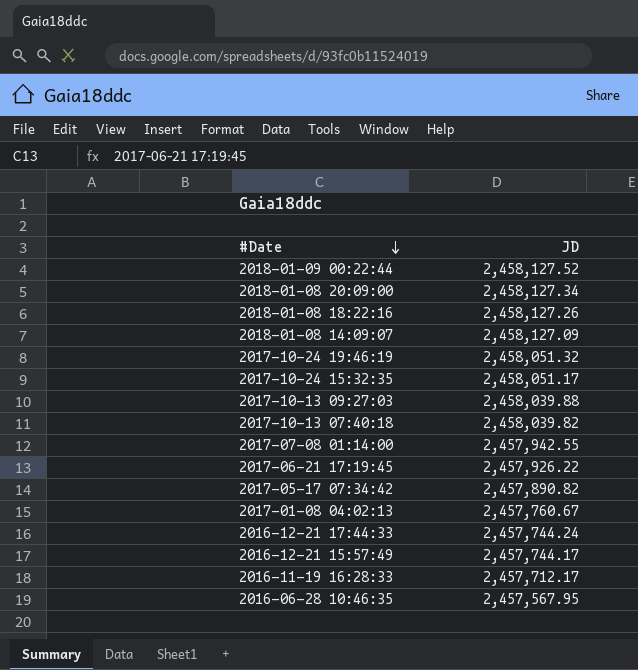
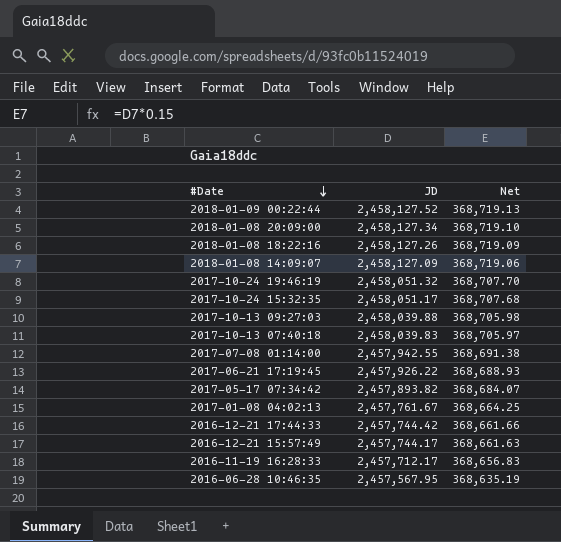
column Net | formula: none -> [JD] * 0.15
2017-10-13 07:40:18 | JD: 2,458,039.82 -> 2,458,039.83
2017-05-17 07:34:42 | JD: 2,457,890.82 -> 2,457,893.82
2017-01-08 04:02:13 | JD: 2,457,760.67 -> 2,457,761.67
2016-12-21 17:44:33 | JD: 2,457,744.24 -> 2,457,744.42

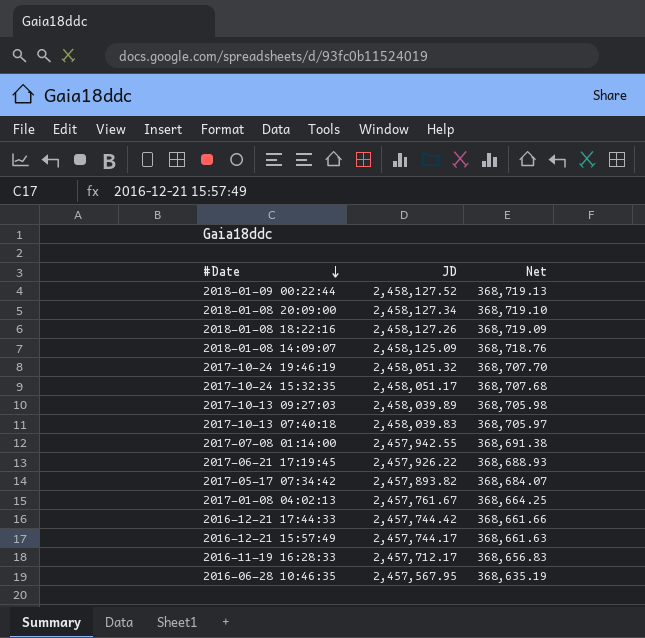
2018-01-08 14:09:07 | JD: 2,458,127.09 -> 2,458,125.09
2018-01-08 14:09:07 | Net: 368,719.06 -> 368,718.76
2017-10-13 09:27:03 | JD: 2,458,039.88 -> 2,458,039.89

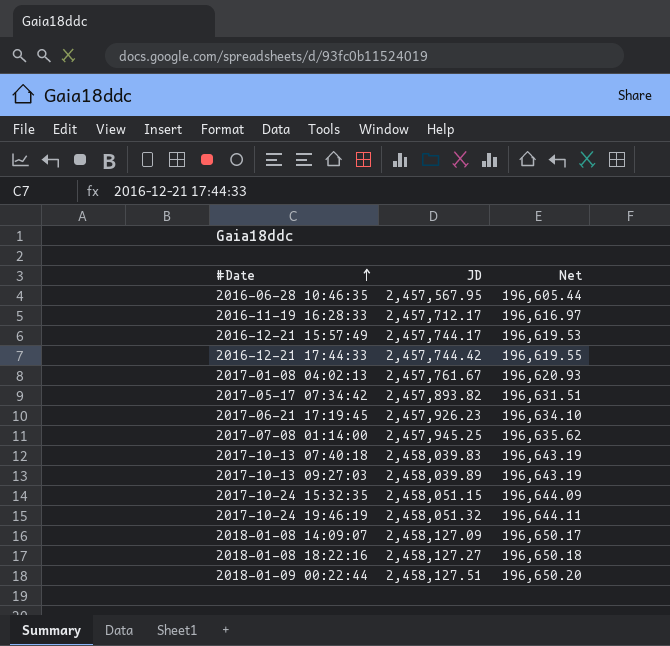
row order: #Date descending -> #Date ascending
column Net | formula: [JD] * 0.15 -> [JD] * 0.08
row 2018-01-08 20:09:00: 2,458,127.34 | 368,719.10 -> none
2017-06-21 17:19:45 | JD: 2,457,926.22 -> 2,457,926.23
2017-07-08 01:14:00 | JD: 2,457,942.55 -> 2,457,945.25
2017-10-24 15:32:35 | JD: 2,458,051.17 -> 2,458,051.15
2018-01-08 14:09:07 | JD: 2,458,125.09 -> 2,458,127.09
2018-01-08 18:22:16 | JD: 2,458,127.26 -> 2,458,127.27
2018-01-09 00:22:44 | JD: 2,458,127.52 -> 2,458,127.51

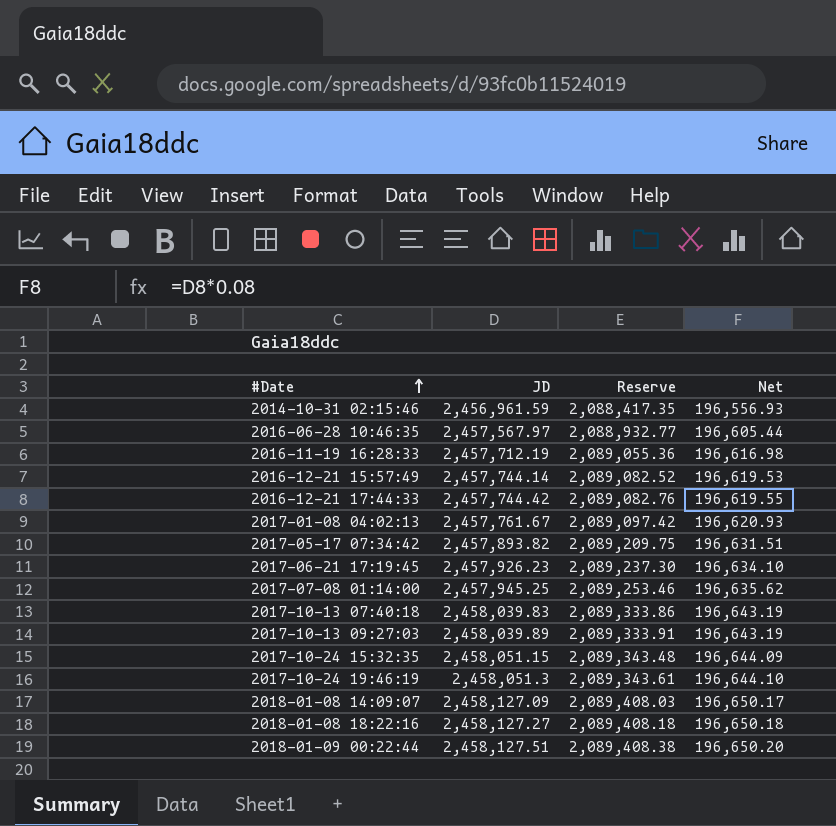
column Reserve | formula: none -> [JD] * 0.85
row 2014-10-31 02:15:46: none -> 2,456,961.59 | 2,088,417.35 | 196,556.93
2016-06-28 10:46:35 | JD: 2,457,567.95 -> 2,457,567.97
2016-11-19 16:28:33 | JD: 2,457,712.17 -> 2,457,712.19
2016-11-19 16:28:33 | Net: 196,616.97 -> 196,616.98
2016-12-21 15:57:49 | JD: 2,457,744.17 -> 2,457,744.14
2017-10-24 19:46:19 | JD: 2,458,051.32 -> 2,458,051.3
2017-10-24 19:46:19 | Net: 196,644.11 -> 196,644.10

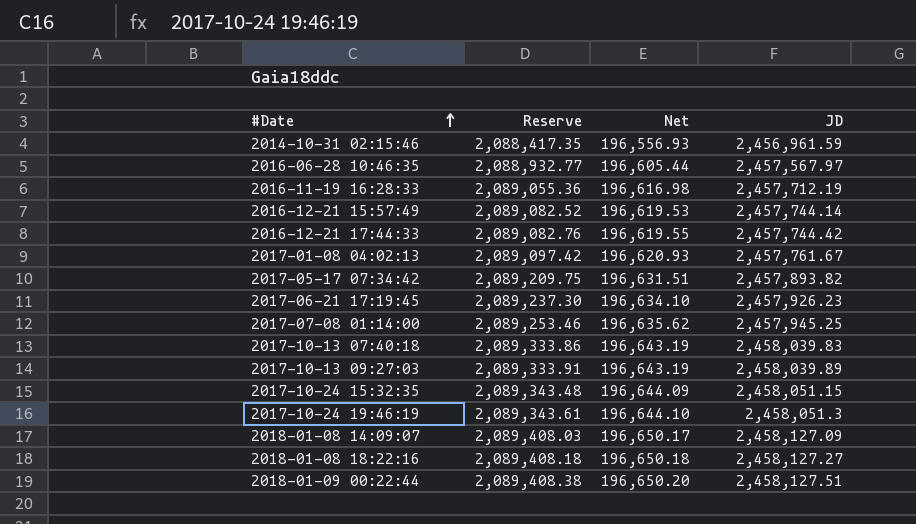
column JD | position: 2 -> 4

